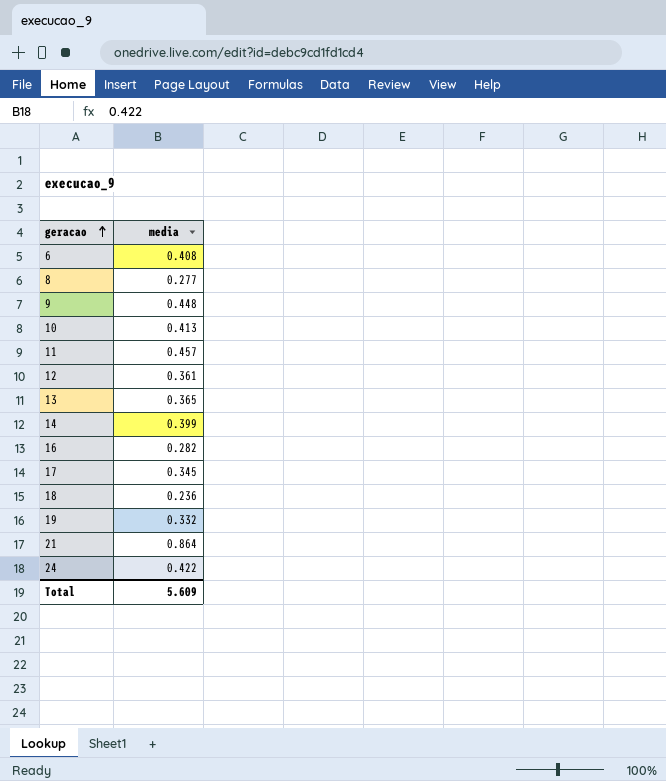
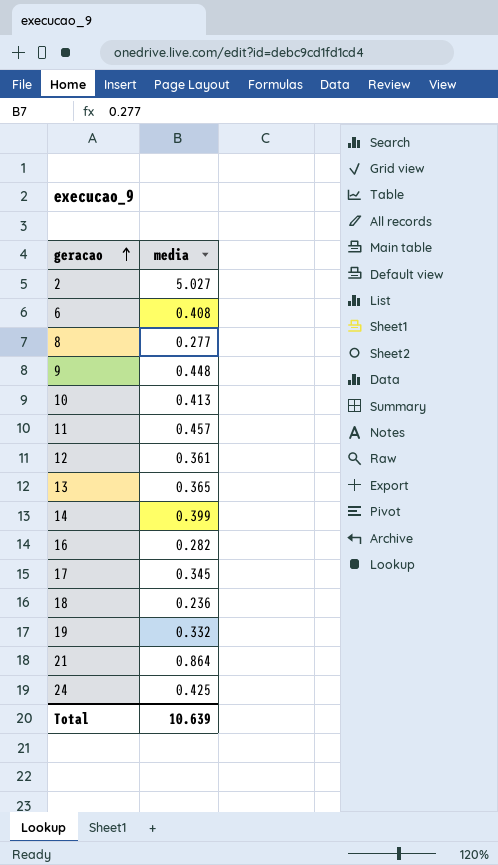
row 2: none -> 5.027
24 | media: 0.422 -> 0.425
Total | media: 5.609 -> 10.639

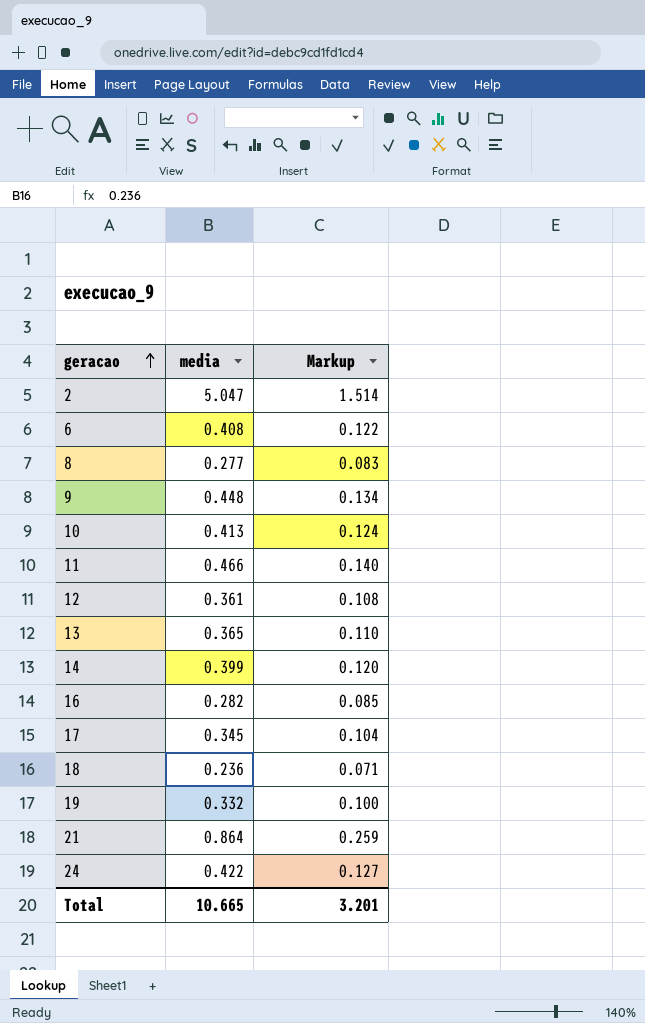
column Markup | formula: none -> [media] * 0.3
2 | media: 5.027 -> 5.047
11 | media: 0.457 -> 0.466
24 | media: 0.425 -> 0.422
Total | media: 10.639 -> 10.665

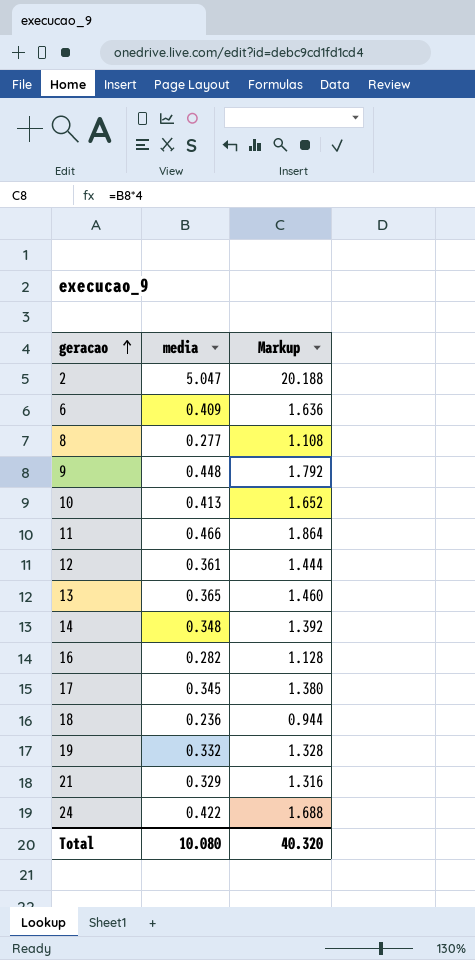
column Markup | formula: [media] * 0.3 -> [media] * 4
6 | media: 0.408 -> 0.409
14 | media: 0.399 -> 0.348
21 | media: 0.864 -> 0.329
Total | media: 10.665 -> 10.080
Total | Markup: 3.201 -> 40.320

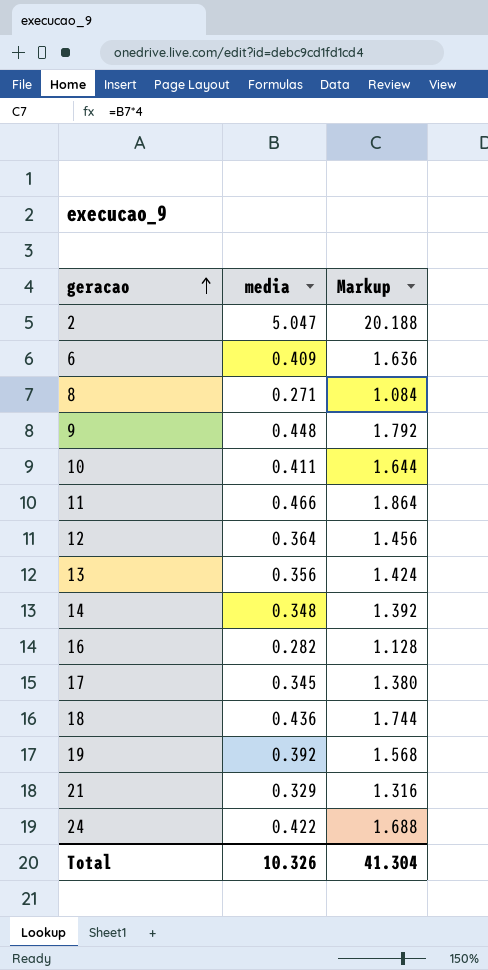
8 | media: 0.277 -> 0.271
8 | Markup: 1.108 -> 1.084
10 | media: 0.413 -> 0.411
10 | Markup: 1.652 -> 1.644
12 | media: 0.361 -> 0.364
12 | Markup: 1.444 -> 1.456
13 | media: 0.365 -> 0.356
13 | Markup: 1.460 -> 1.424
18 | media: 0.236 -> 0.436
18 | Markup: 0.944 -> 1.744
19 | media: 0.332 -> 0.392
19 | Markup: 1.328 -> 1.568
Total | media: 10.080 -> 10.326
Total | Markup: 40.320 -> 41.304

